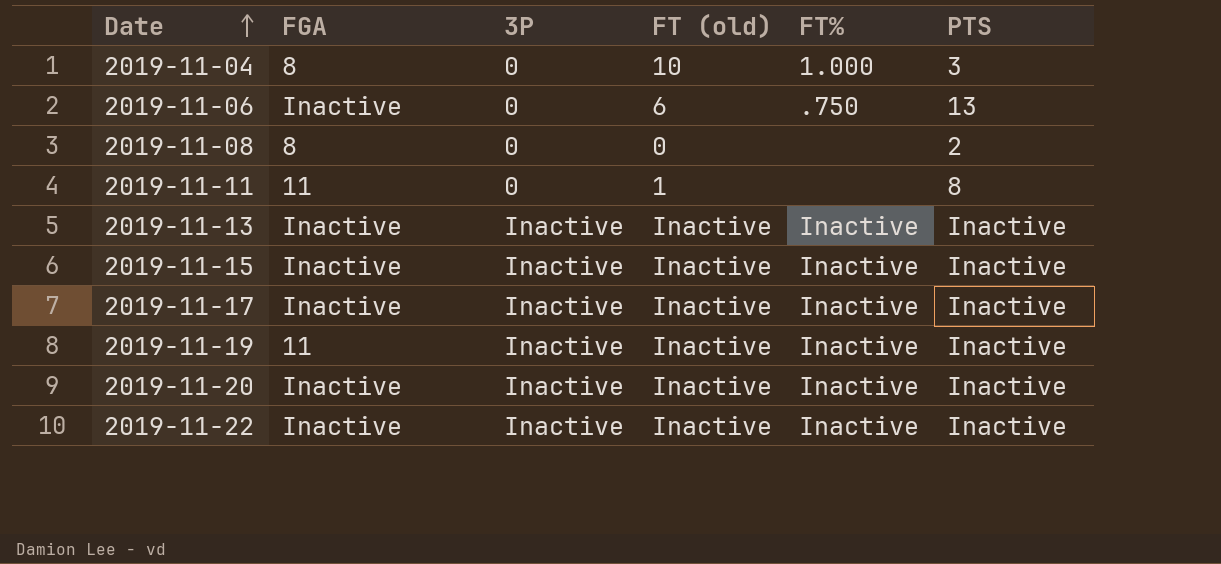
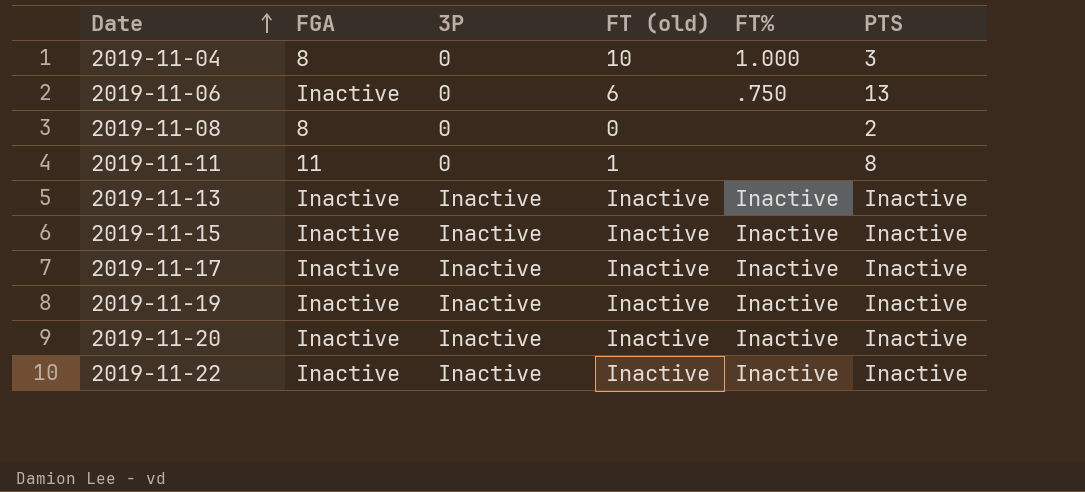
2019-11-19 | FGA: 11 -> Inactive

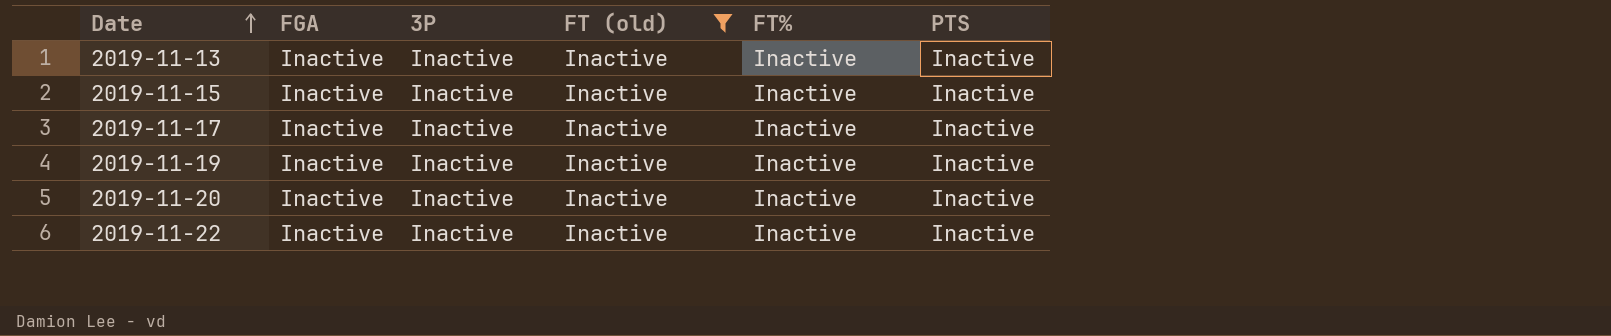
filter: none -> FT (old) = Inactive

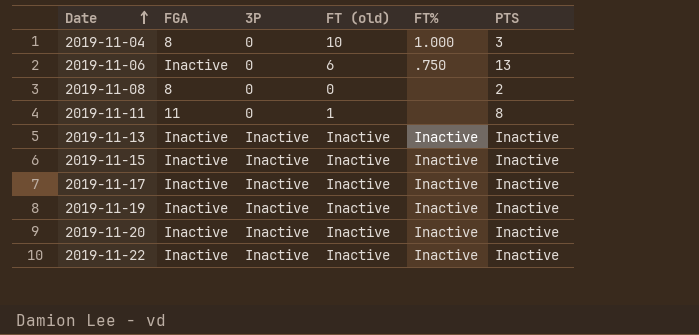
filter: FT (old) = Inactive -> none

